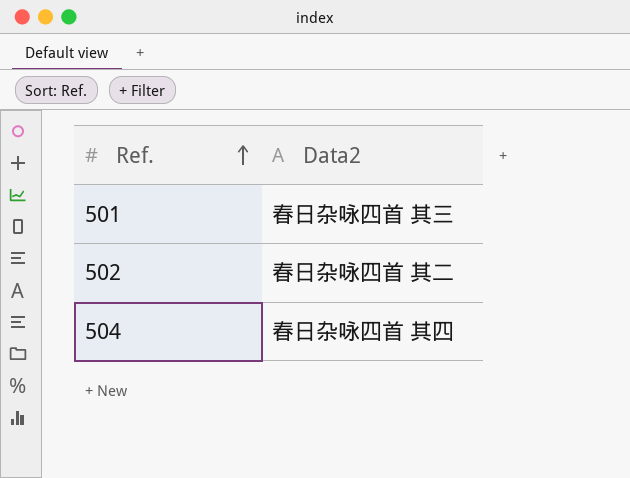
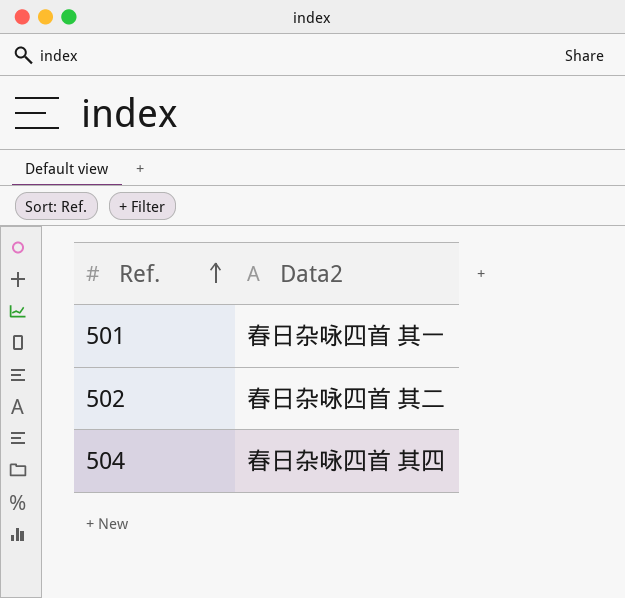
501 | Data2: 春日杂咏四首 其三 -> 春日杂咏四首 其一

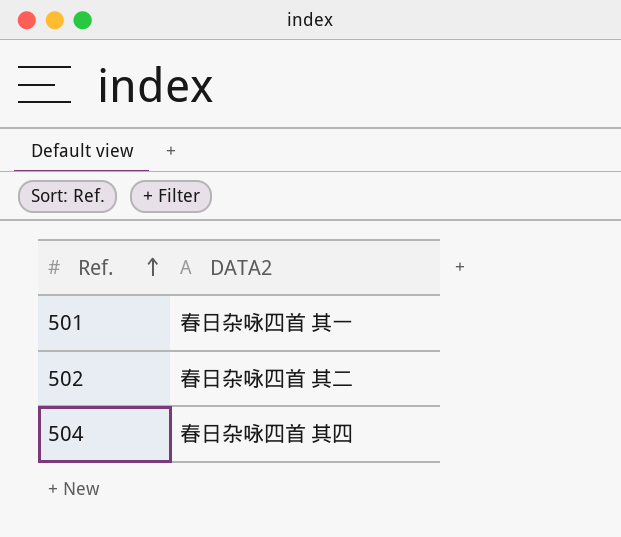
column name: Data2 -> DATA2

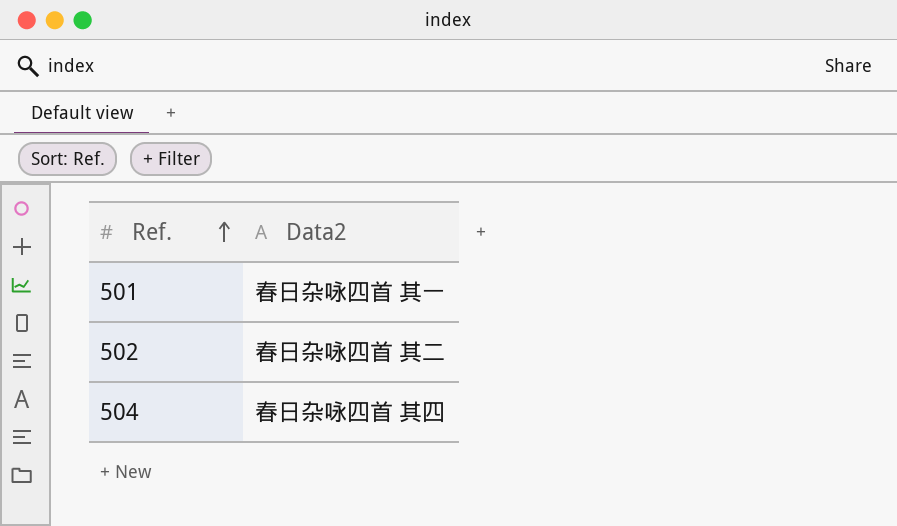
column name: DATA2 -> Data2

